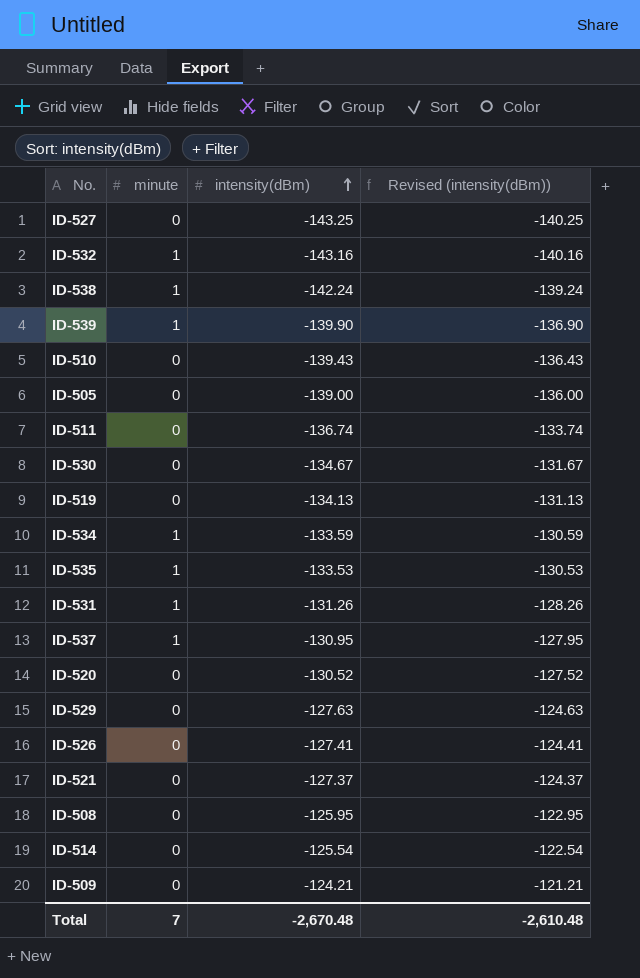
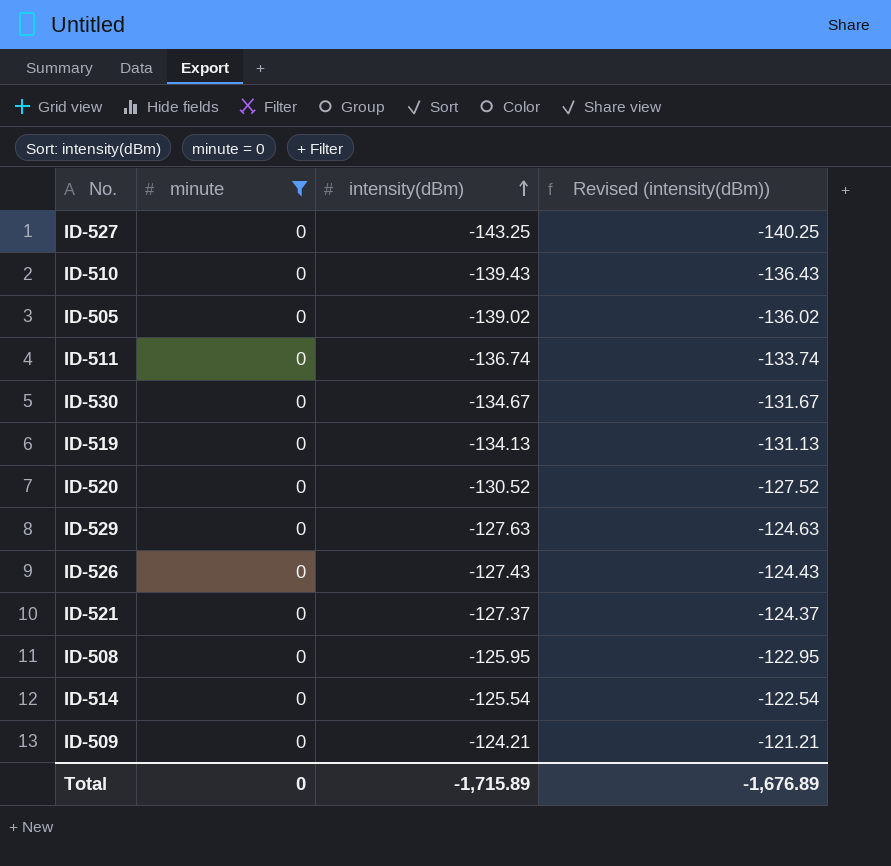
filter: none -> minute = 0
ID-505 | intensity(dBm): -139.00 -> -139.02
ID-505 | Revised (intensity(dBm)): -136.00 -> -136.02
ID-526 | intensity(dBm): -127.41 -> -127.43
ID-526 | Revised (intensity(dBm)): -124.41 -> -124.43
Total | minute: 7 -> 0
Total | intensity(dBm): -2,670.48 -> -1,715.89
Total | Revised (intensity(dBm)): -2,610.48 -> -1,676.89

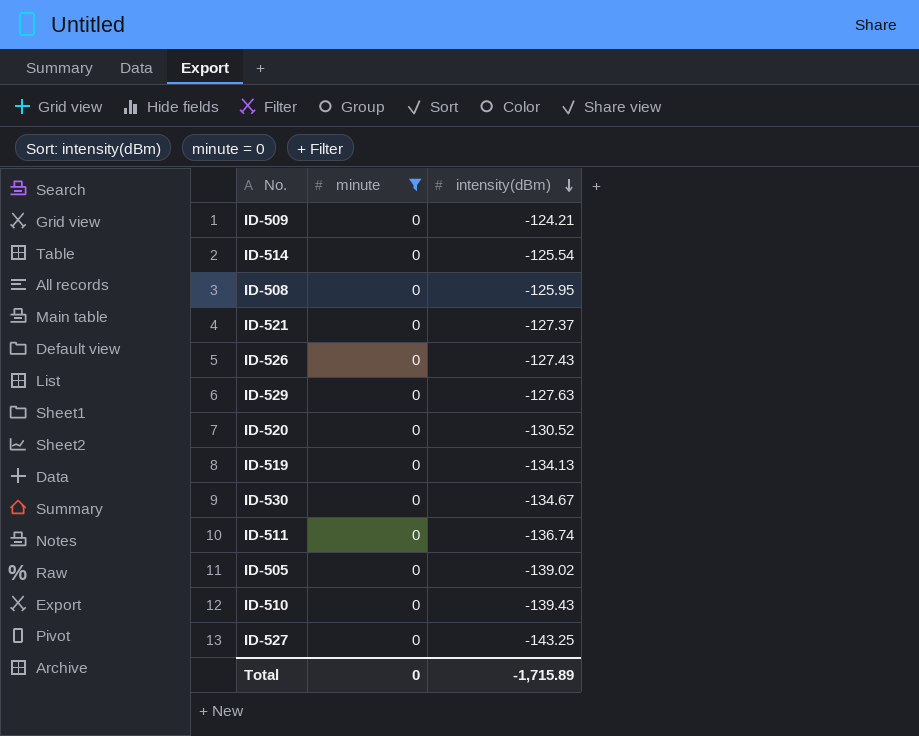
row order: intensity(dBm) ascending -> intensity(dBm) descending
column Revised (intensity(dBm)) | formula: [intensity(dBm)] + 3 -> none

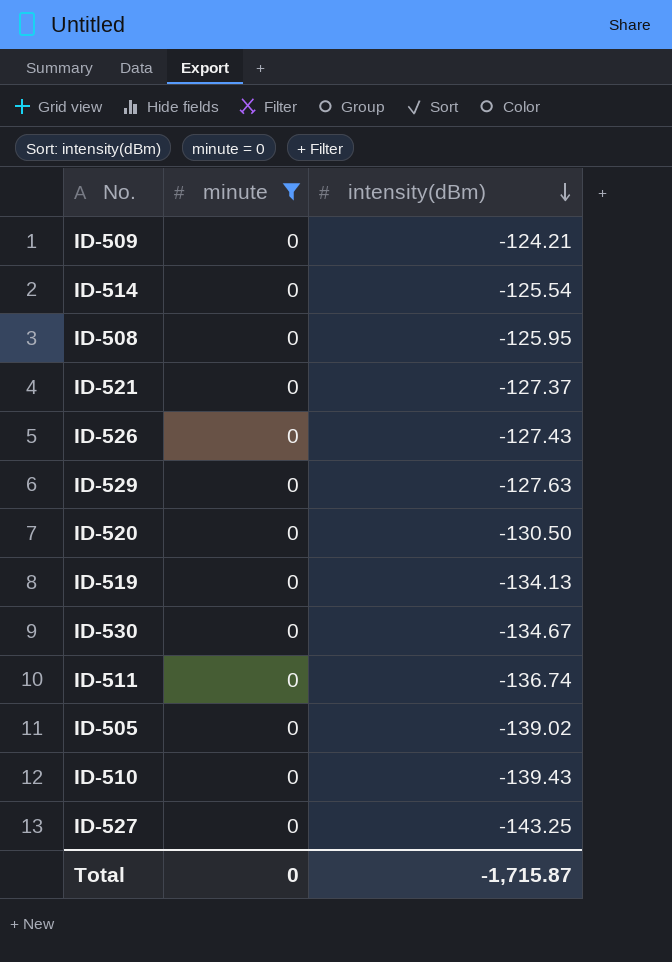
ID-520 | intensity(dBm): -130.52 -> -130.50
Total | intensity(dBm): -1,715.89 -> -1,715.87

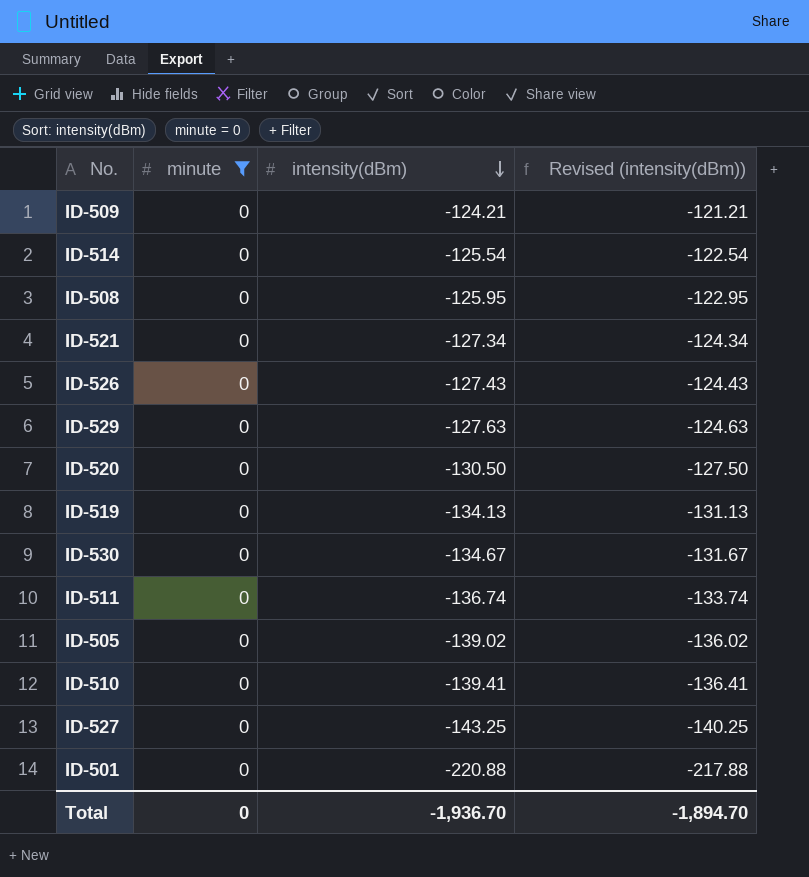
column Revised (intensity(dBm)) | formula: none -> [intensity(dBm)] + 3
ID-521 | intensity(dBm): -127.37 -> -127.34
ID-510 | intensity(dBm): -139.43 -> -139.41
row ID-501: none -> 0 | -220.88 | -217.88
Total | intensity(dBm): -1,715.87 -> -1,936.70

